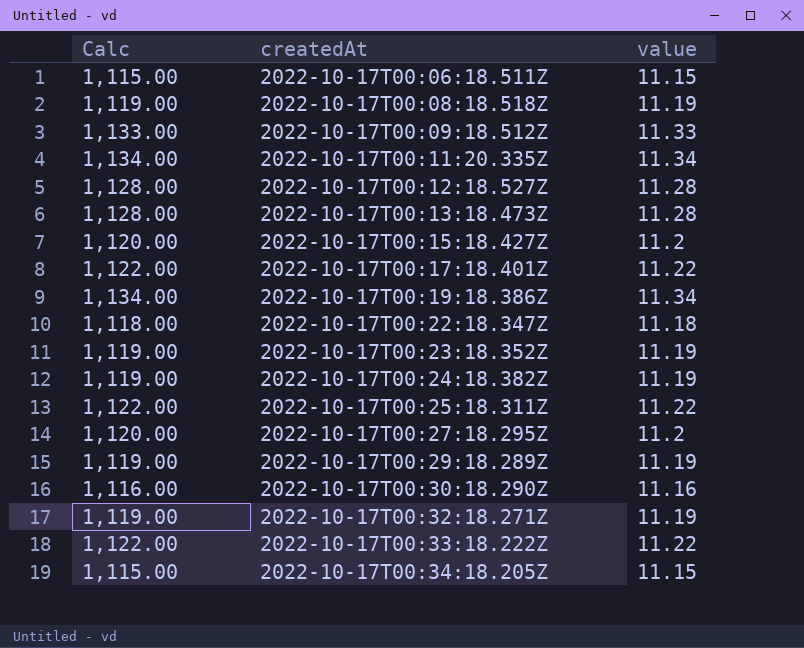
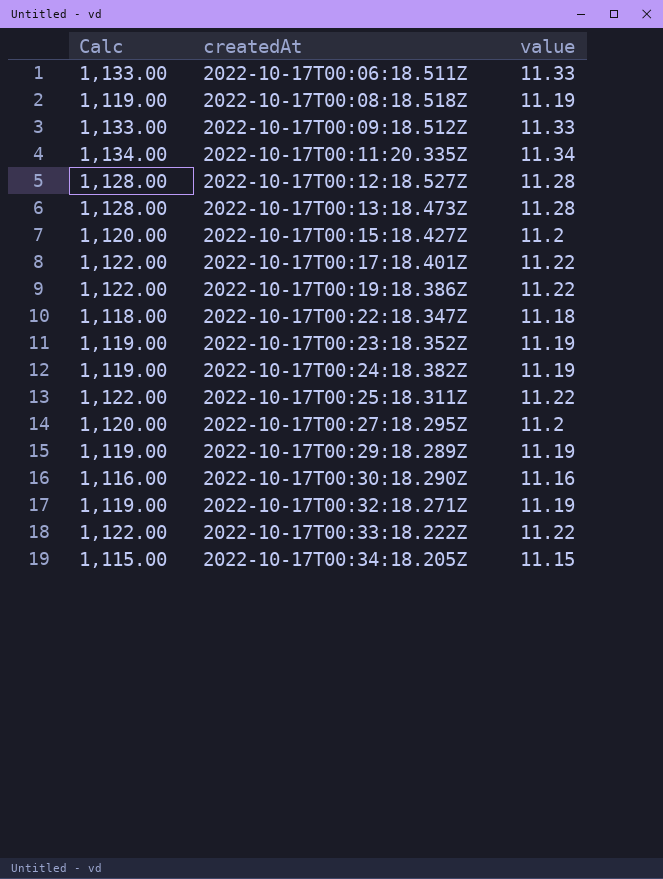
2022-10-17T00:06:18.511Z | Calc: 1,115.00 -> 1,133.00
2022-10-17T00:06:18.511Z | value: 11.15 -> 11.33
2022-10-17T00:19:18.386Z | Calc: 1,134.00 -> 1,122.00
2022-10-17T00:19:18.386Z | value: 11.34 -> 11.22

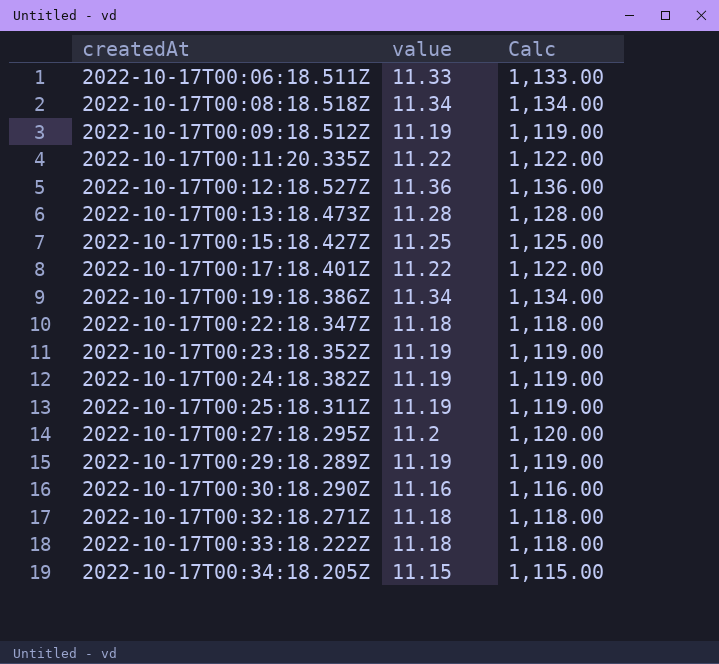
column Calc | position: 1 -> 3
2022-10-17T00:08:18.518Z | value: 11.19 -> 11.34
2022-10-17T00:08:18.518Z | Calc: 1,119.00 -> 1,134.00
2022-10-17T00:09:18.512Z | value: 11.33 -> 11.19
2022-10-17T00:09:18.512Z | Calc: 1,133.00 -> 1,119.00
2022-10-17T00:11:20.335Z | value: 11.34 -> 11.22
2022-10-17T00:11:20.335Z | Calc: 1,134.00 -> 1,122.00
2022-10-17T00:12:18.527Z | value: 11.28 -> 11.36
2022-10-17T00:12:18.527Z | Calc: 1,128.00 -> 1,136.00
2022-10-17T00:15:18.427Z | value: 11.2 -> 11.25
2022-10-17T00:15:18.427Z | Calc: 1,120.00 -> 1,125.00
2022-10-17T00:19:18.386Z | value: 11.22 -> 11.34
2022-10-17T00:19:18.386Z | Calc: 1,122.00 -> 1,134.00
2022-10-17T00:25:18.311Z | value: 11.22 -> 11.19
2022-10-17T00:25:18.311Z | Calc: 1,122.00 -> 1,119.00
2022-10-17T00:32:18.271Z | value: 11.19 -> 11.18
2022-10-17T00:32:18.271Z | Calc: 1,119.00 -> 1,118.00
2022-10-17T00:33:18.222Z | value: 11.22 -> 11.18
2022-10-17T00:33:18.222Z | Calc: 1,122.00 -> 1,118.00

